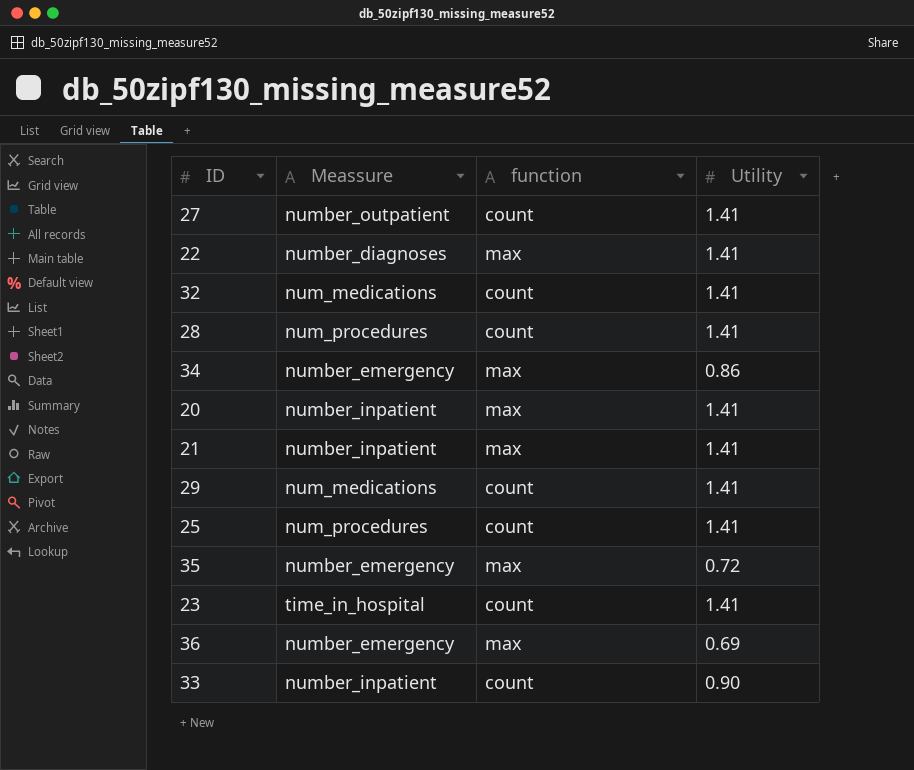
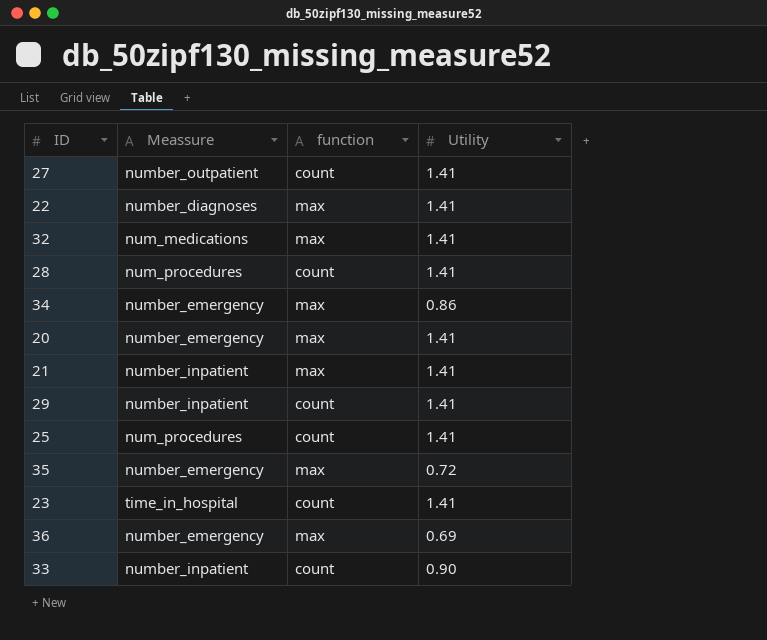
32 | function: count -> max
20 | Meassure: number_inpatient -> number_emergency
29 | Meassure: num_medications -> number_inpatient

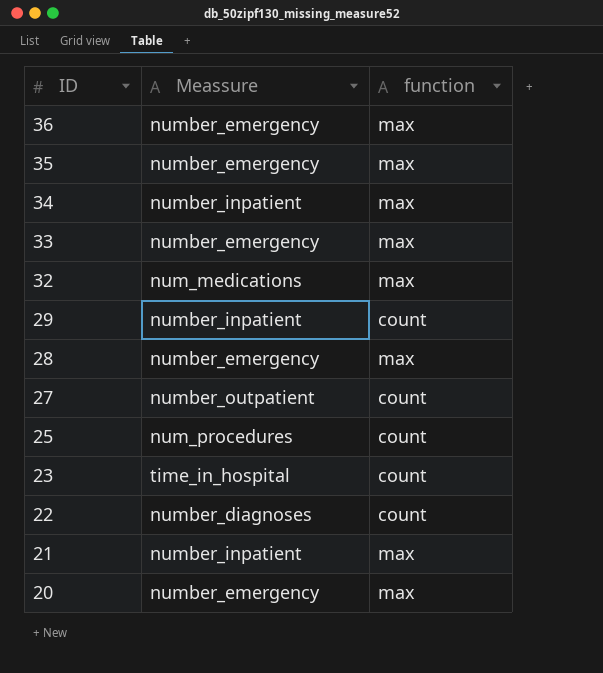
row order: none -> ID descending
column Utility | position: 4 -> none
34 | Meassure: number_emergency -> number_inpatient
33 | Meassure: number_inpatient -> number_emergency
33 | function: count -> max
28 | Meassure: num_procedures -> number_emergency
28 | function: count -> max
22 | function: max -> count

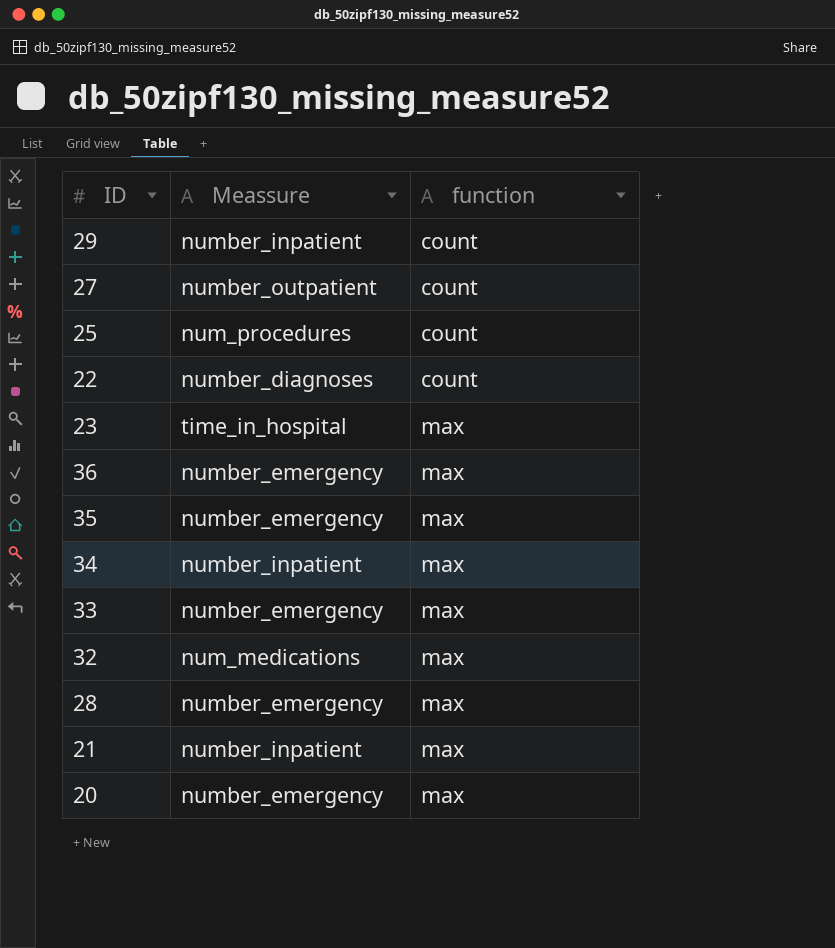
row order: ID descending -> function ascending
23 | function: count -> max

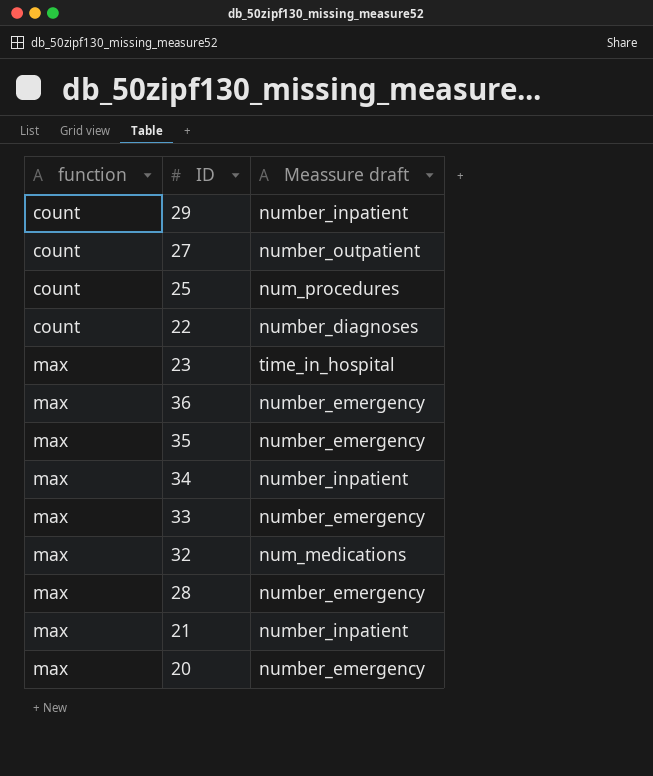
column function | position: 3 -> 1
column name: Meassure -> Meassure draft

